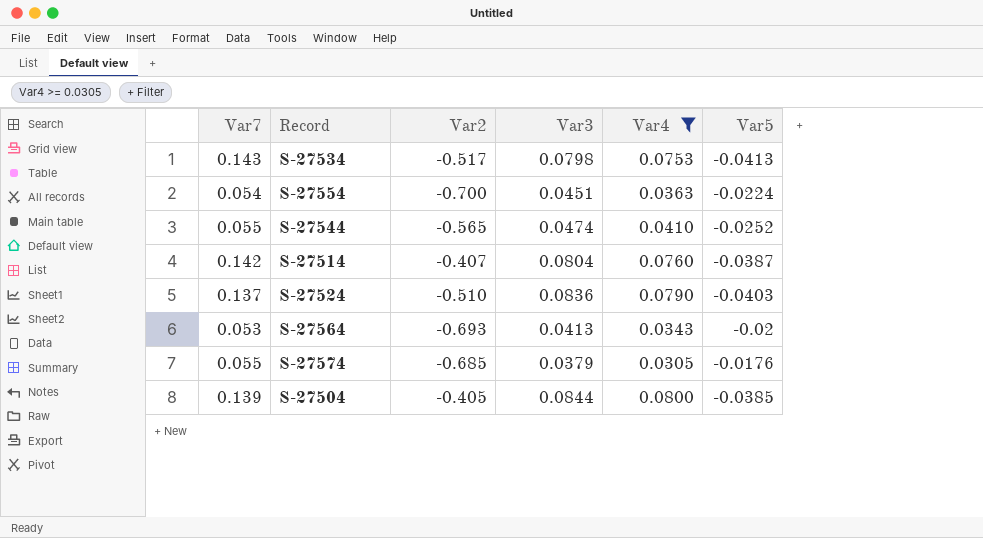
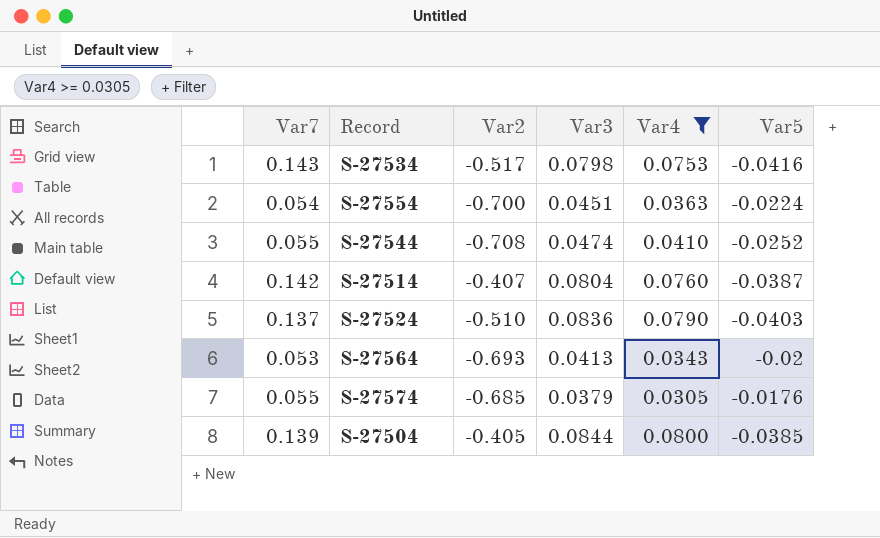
S-27534 | Var5: -0.0413 -> -0.0416
S-27544 | Var2: -0.565 -> -0.708

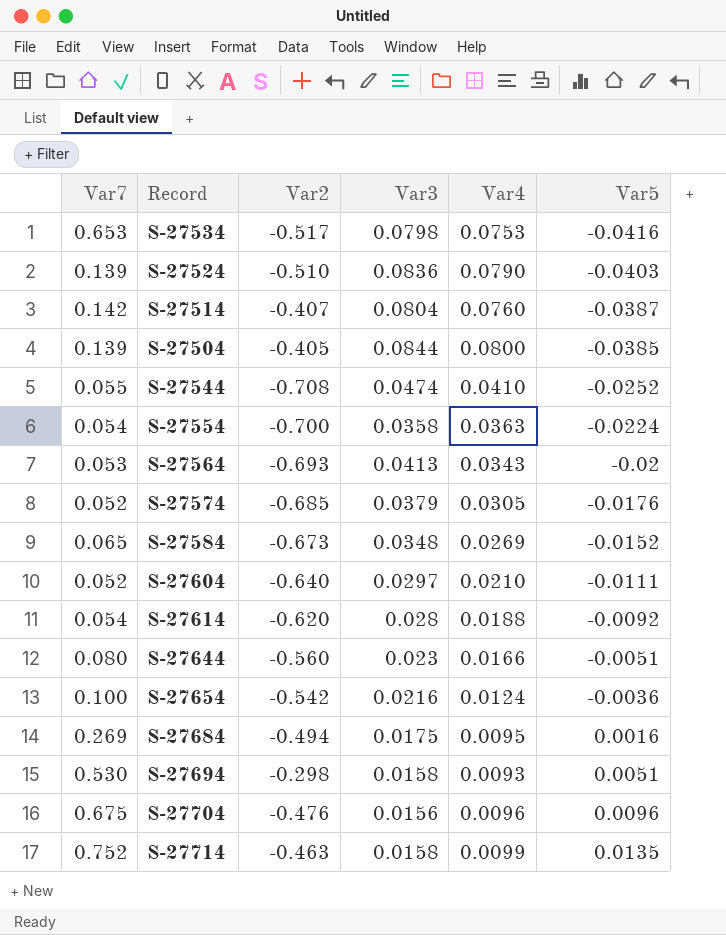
filter: Var4 >= 0.0305 -> none
row order: none -> Var5 ascending
S-27534 | Var7: 0.143 -> 0.653
S-27524 | Var7: 0.137 -> 0.139
S-27554 | Var3: 0.0451 -> 0.0358
S-27574 | Var7: 0.055 -> 0.052

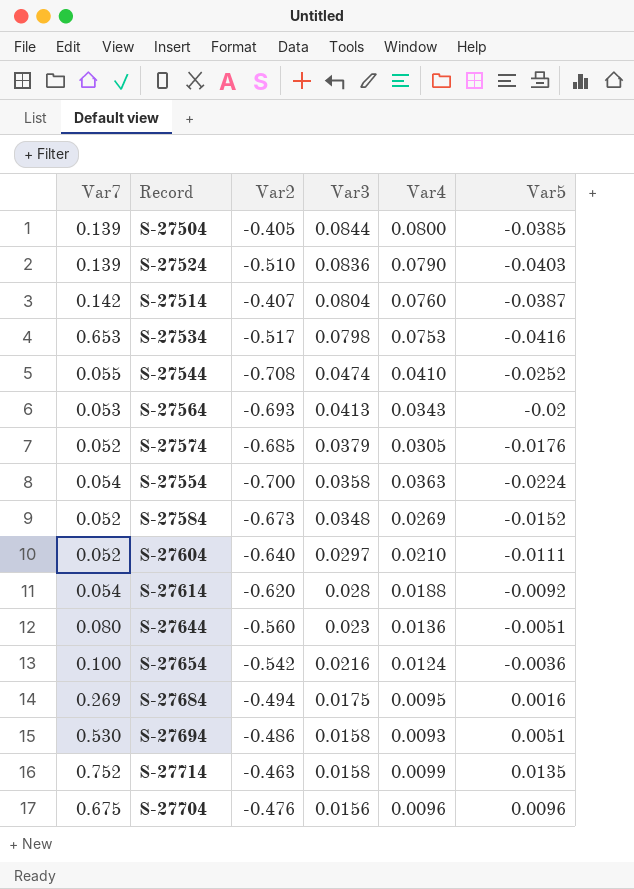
row order: Var5 ascending -> Var3 descending
S-27584 | Var7: 0.065 -> 0.052
S-27644 | Var4: 0.0166 -> 0.0136
S-27694 | Var2: -0.298 -> -0.486

